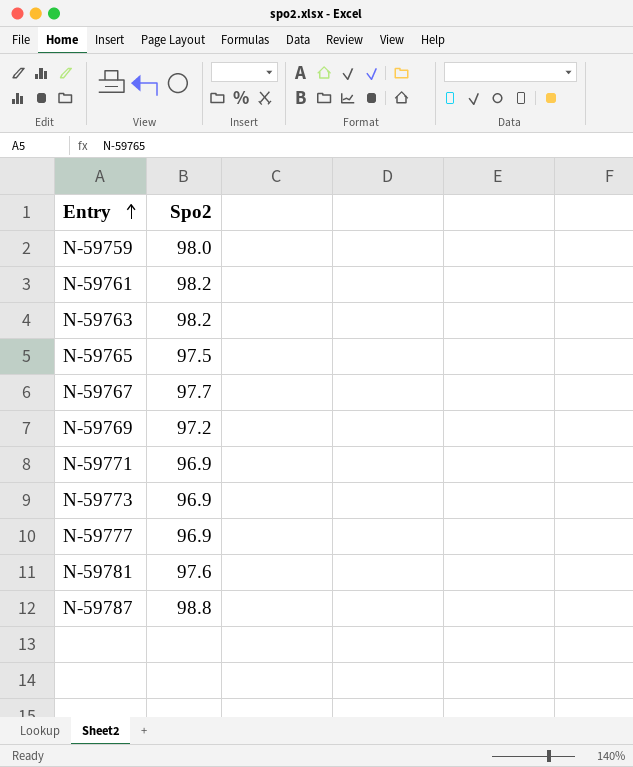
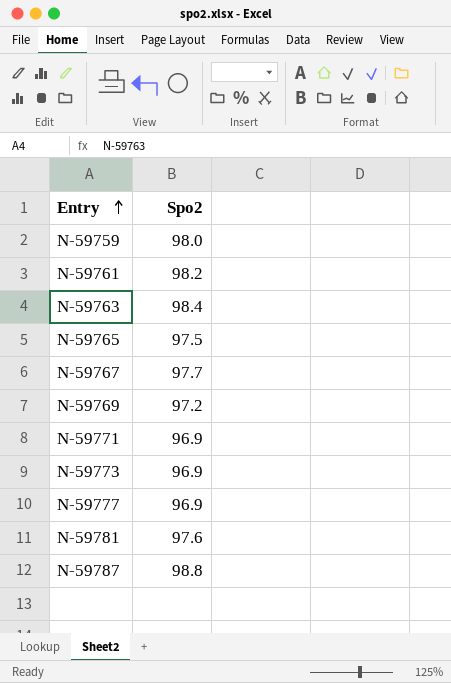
N-59763 | Spo2: 98.2 -> 98.4

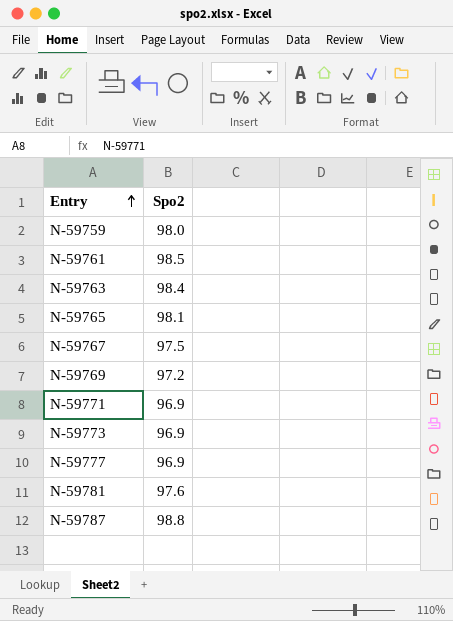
N-59761 | Spo2: 98.2 -> 98.5
N-59765 | Spo2: 97.5 -> 98.1
N-59767 | Spo2: 97.7 -> 97.5

